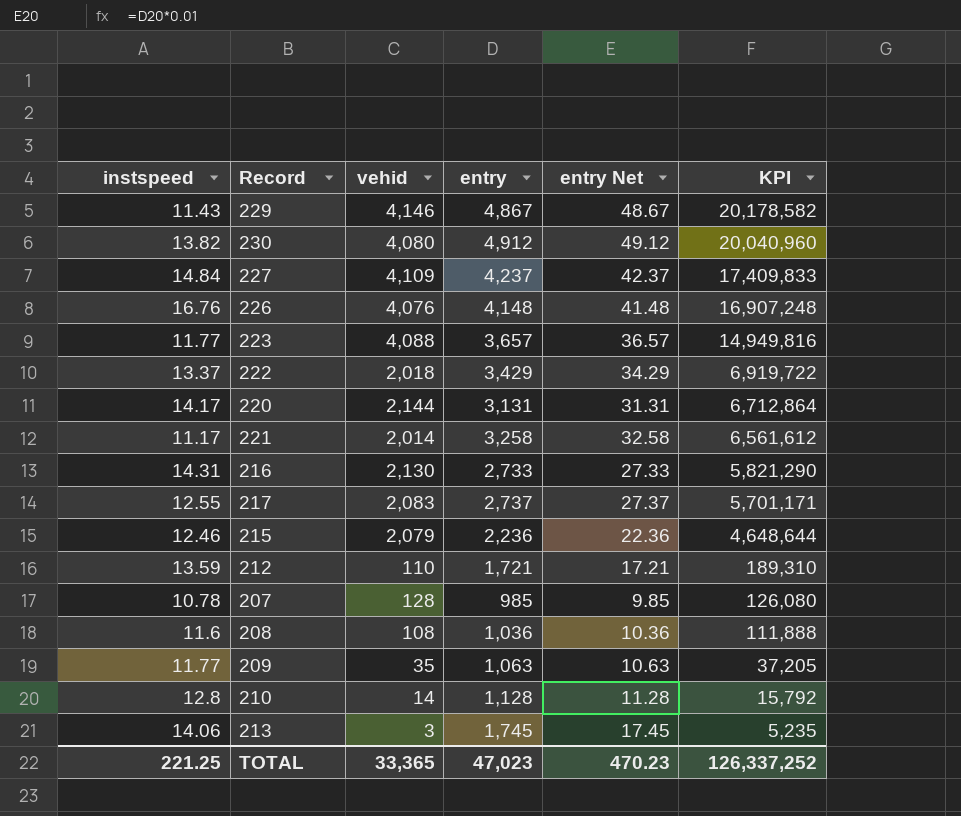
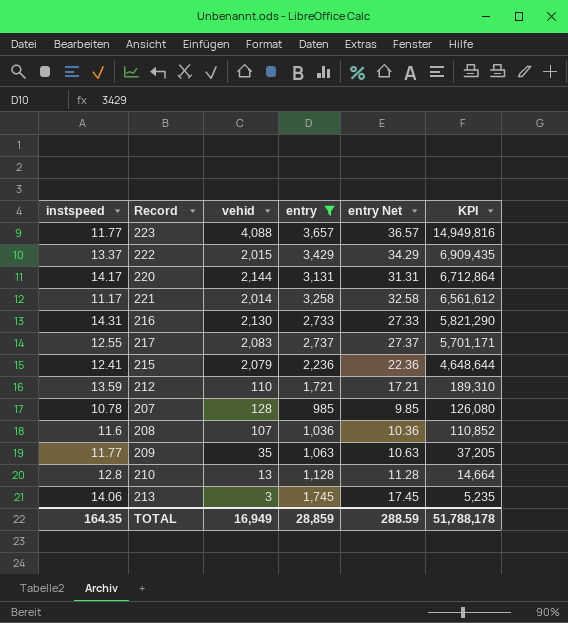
filter: none -> entry <= 3,657
222 | vehid: 2,018 -> 2,015
222 | KPI: 6,919,722 -> 6,909,435
215 | instspeed: 12.46 -> 12.41
208 | vehid: 108 -> 107
208 | KPI: 111,888 -> 110,852
210 | vehid: 14 -> 13
210 | KPI: 15,792 -> 14,664
TOTAL | instspeed: 221.25 -> 164.35
TOTAL | vehid: 33,365 -> 16,949
TOTAL | entry: 47,023 -> 28,859
TOTAL | entry Net: 470.23 -> 288.59
TOTAL | KPI: 126,337,252 -> 51,788,178

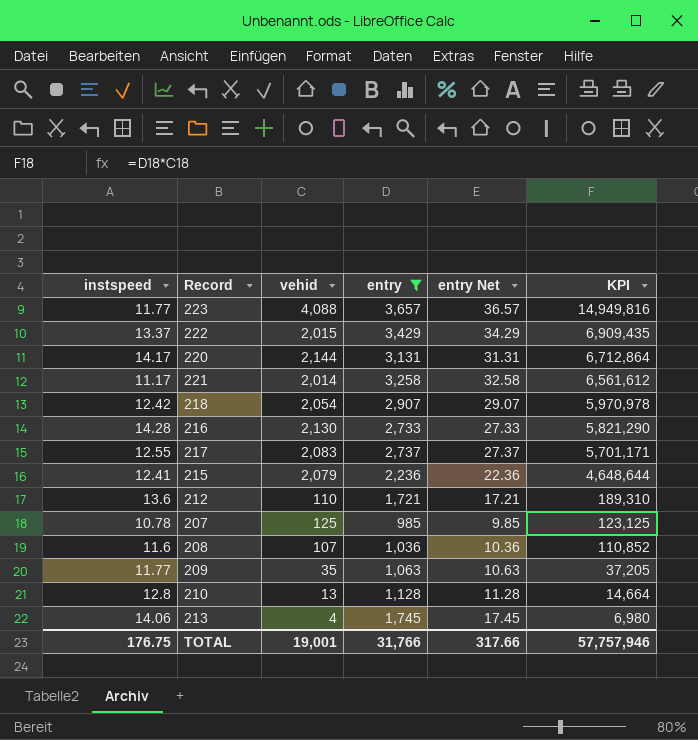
row 218: none -> 12.42 | 2,054 | 2,907 | 29.07 | 5,970,978
216 | instspeed: 14.31 -> 14.28
212 | instspeed: 13.59 -> 13.6
207 | vehid: 128 -> 125
207 | KPI: 126,080 -> 123,125
213 | vehid: 3 -> 4
213 | KPI: 5,235 -> 6,980
TOTAL | instspeed: 164.35 -> 176.75
TOTAL | vehid: 16,949 -> 19,001
TOTAL | entry: 28,859 -> 31,766
TOTAL | entry Net: 288.59 -> 317.66
TOTAL | KPI: 51,788,178 -> 57,757,946

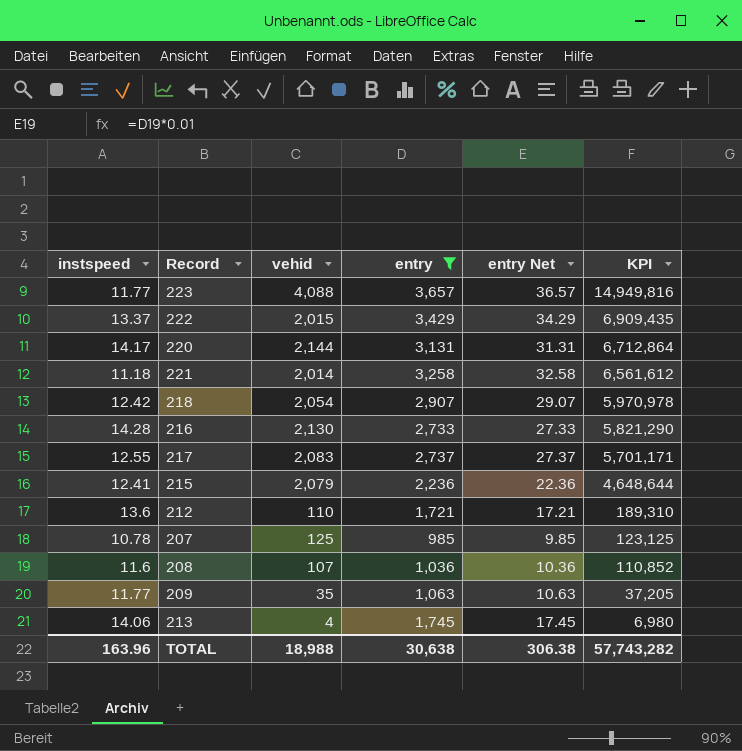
row 210: 12.8 | 13 | 1,128 | 11.28 | 14,664 -> none
221 | instspeed: 11.17 -> 11.18
TOTAL | instspeed: 176.75 -> 163.96
TOTAL | vehid: 19,001 -> 18,988
TOTAL | entry: 31,766 -> 30,638
TOTAL | entry Net: 317.66 -> 306.38
TOTAL | KPI: 57,757,946 -> 57,743,282

